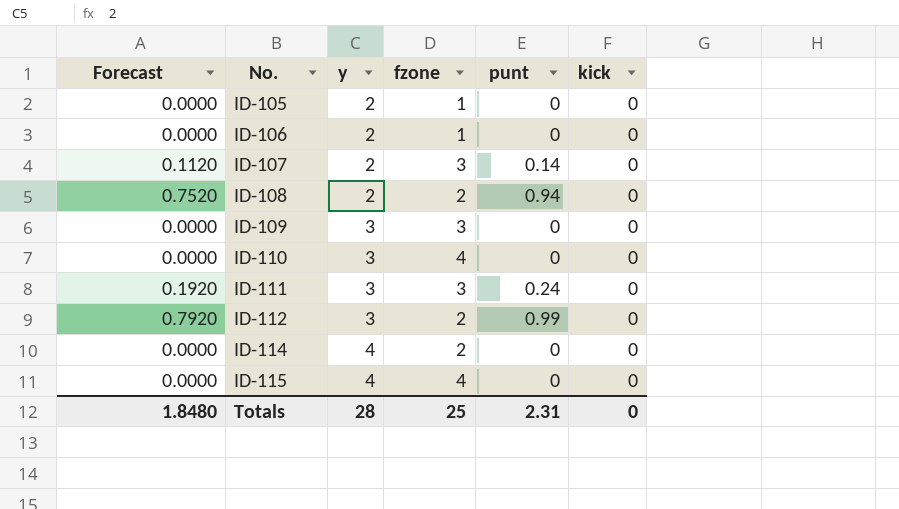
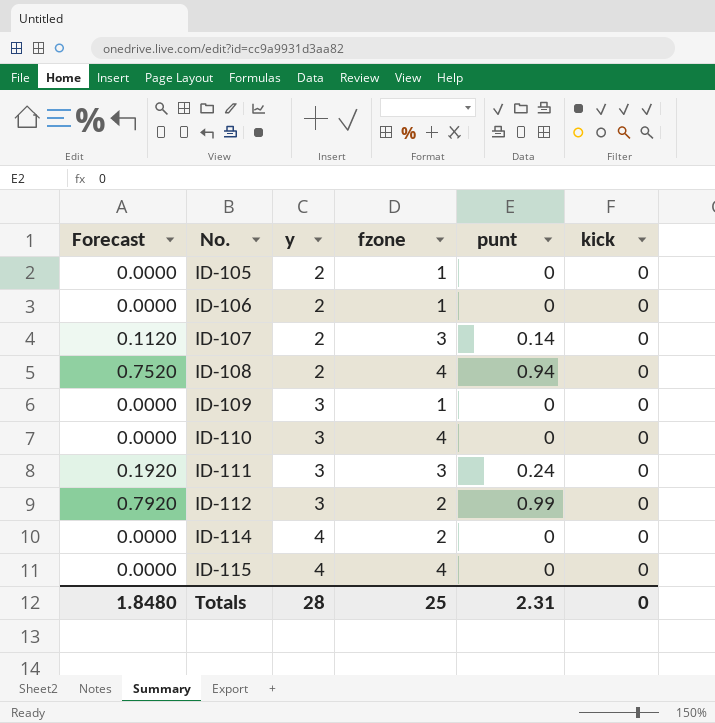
ID-108 | fzone: 2 -> 4
ID-109 | fzone: 3 -> 1

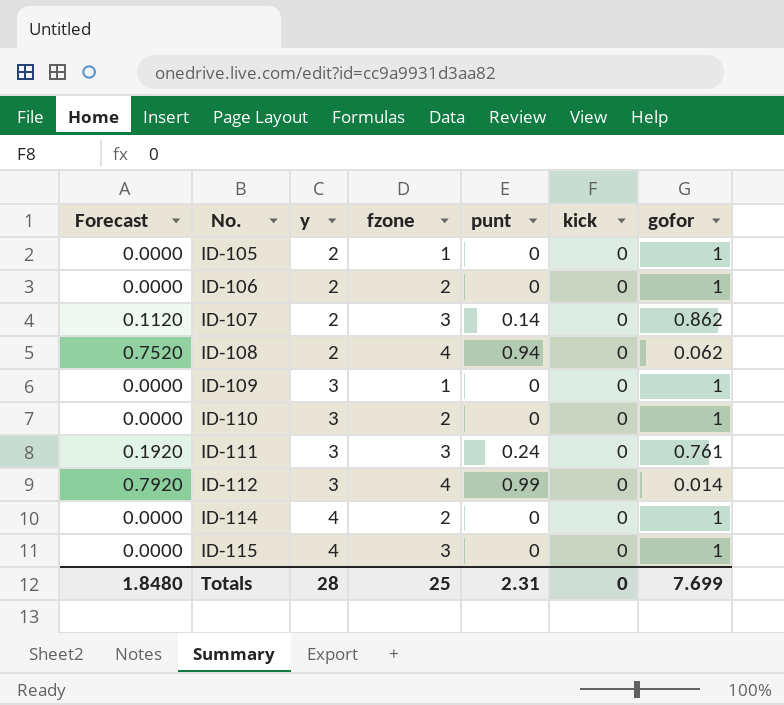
column gofor | position: none -> 7
ID-106 | fzone: 1 -> 2
ID-110 | fzone: 4 -> 2
ID-112 | fzone: 2 -> 4
ID-115 | fzone: 4 -> 3

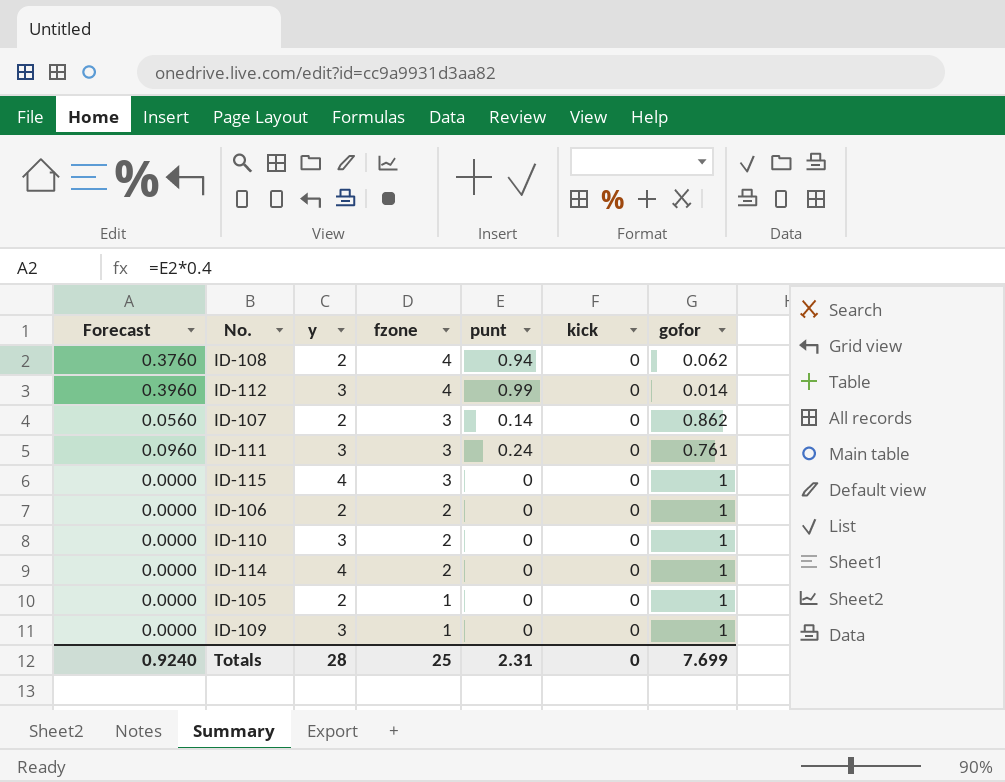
row order: No. ascending -> fzone descending
column Forecast | formula: [punt] * 0.8 -> [punt] * 0.4
Totals | Forecast: 1.8480 -> 0.9240

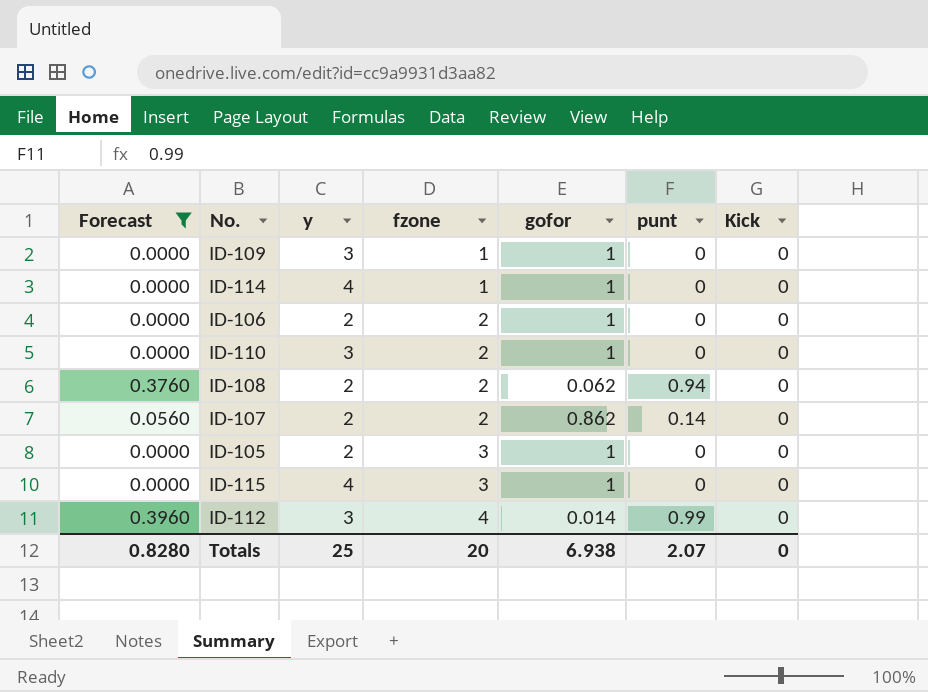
filter: none -> Forecast != 0.0960
row order: fzone descending -> fzone ascending
column gofor | position: 7 -> 5
column name: kick -> Kick
ID-114 | fzone: 2 -> 1
ID-108 | fzone: 4 -> 2
ID-107 | fzone: 3 -> 2
ID-105 | fzone: 1 -> 3
Totals | Forecast: 0.9240 -> 0.8280
Totals | y: 28 -> 25
Totals | fzone: 25 -> 20
Totals | gofor: 7.699 -> 6.938
Totals | punt: 2.31 -> 2.07

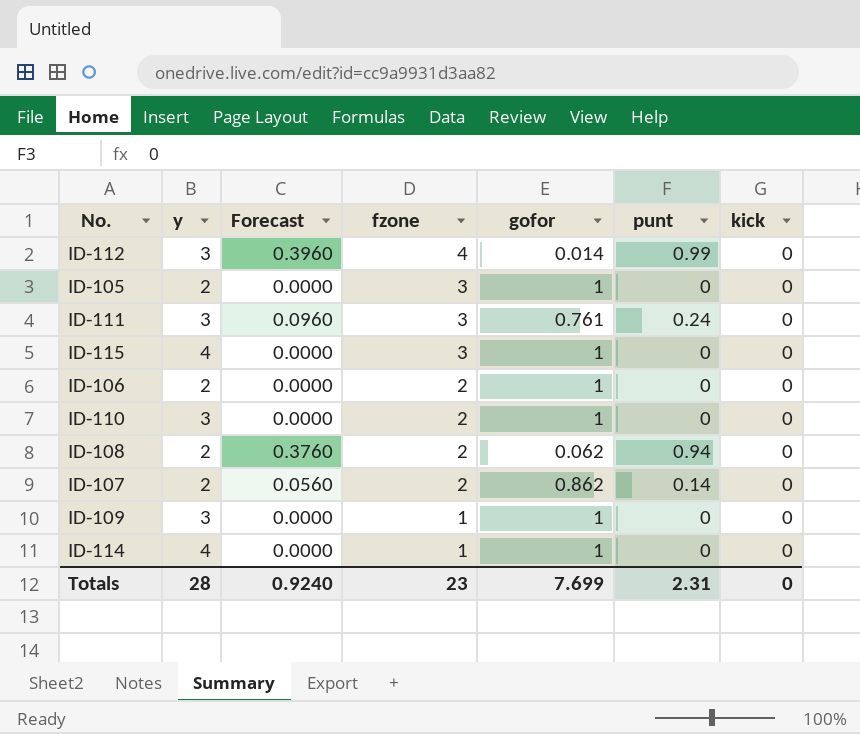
filter: Forecast != 0.0960 -> none
row order: fzone ascending -> fzone descending
column Forecast | position: 1 -> 3
column name: Kick -> kick
Totals | y: 25 -> 28
Totals | Forecast: 0.8280 -> 0.9240
Totals | fzone: 20 -> 23
Totals | gofor: 6.938 -> 7.699
Totals | punt: 2.07 -> 2.31

